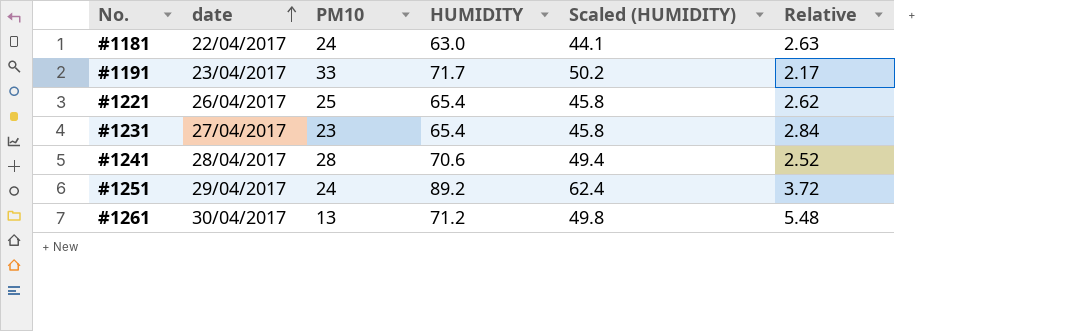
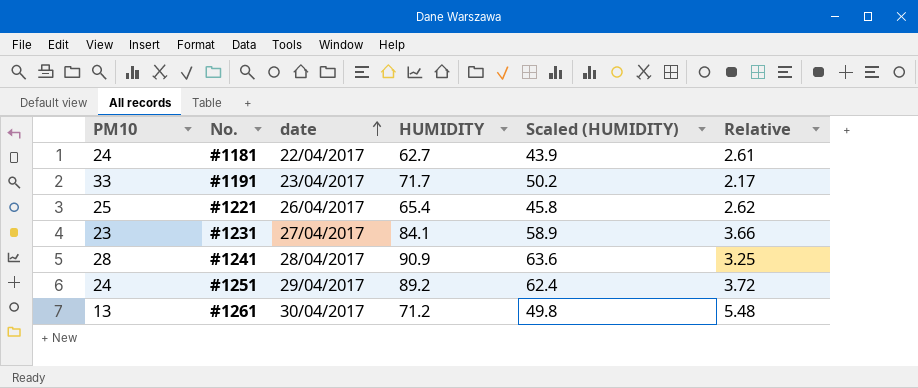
column PM10 | position: 3 -> 1
#1181 | HUMIDITY: 63.0 -> 62.7
#1181 | Scaled (HUMIDITY): 44.1 -> 43.9
#1181 | Relative: 2.63 -> 2.61
#1231 | HUMIDITY: 65.4 -> 84.1
#1231 | Scaled (HUMIDITY): 45.8 -> 58.9
#1231 | Relative: 2.84 -> 3.66
#1241 | HUMIDITY: 70.6 -> 90.9
#1241 | Scaled (HUMIDITY): 49.4 -> 63.6
#1241 | Relative: 2.52 -> 3.25

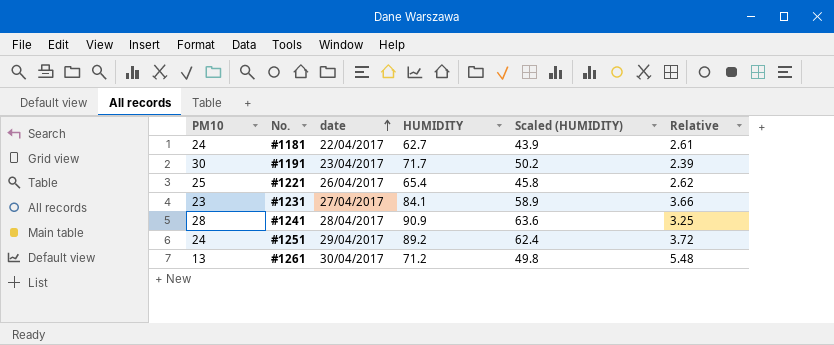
#1191 | PM10: 33 -> 30
#1191 | Relative: 2.17 -> 2.39

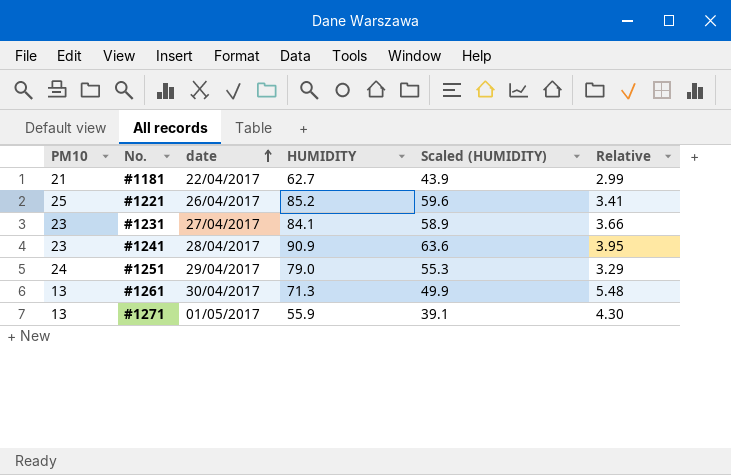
row #1191: 30 | 23/04/2017 | 71.7 | 50.2 | 2.39 -> none
#1181 | PM10: 24 -> 21
#1181 | Relative: 2.61 -> 2.99
#1221 | HUMIDITY: 65.4 -> 85.2
#1221 | Scaled (HUMIDITY): 45.8 -> 59.6
#1221 | Relative: 2.62 -> 3.41
#1241 | PM10: 28 -> 23
#1241 | Relative: 3.25 -> 3.95
#1251 | HUMIDITY: 89.2 -> 79.0
#1251 | Scaled (HUMIDITY): 62.4 -> 55.3
#1251 | Relative: 3.72 -> 3.29
#1261 | HUMIDITY: 71.2 -> 71.3
#1261 | Scaled (HUMIDITY): 49.8 -> 49.9
row #1271: none -> 13 | 01/05/2017 | 55.9 | 39.1 | 4.30

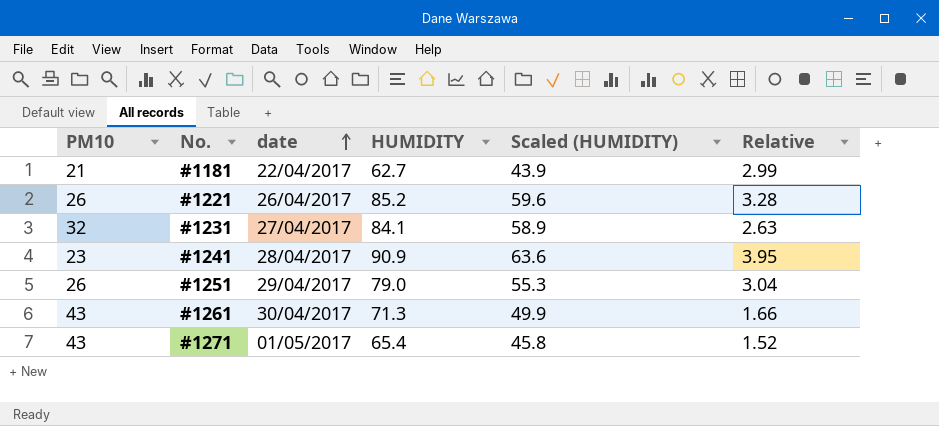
#1221 | PM10: 25 -> 26
#1221 | Relative: 3.41 -> 3.28
#1231 | PM10: 23 -> 32
#1231 | Relative: 3.66 -> 2.63
#1251 | PM10: 24 -> 26
#1251 | Relative: 3.29 -> 3.04
#1261 | PM10: 13 -> 43
#1261 | Relative: 5.48 -> 1.66
#1271 | PM10: 13 -> 43
#1271 | HUMIDITY: 55.9 -> 65.4
#1271 | Scaled (HUMIDITY): 39.1 -> 45.8
#1271 | Relative: 4.30 -> 1.52

